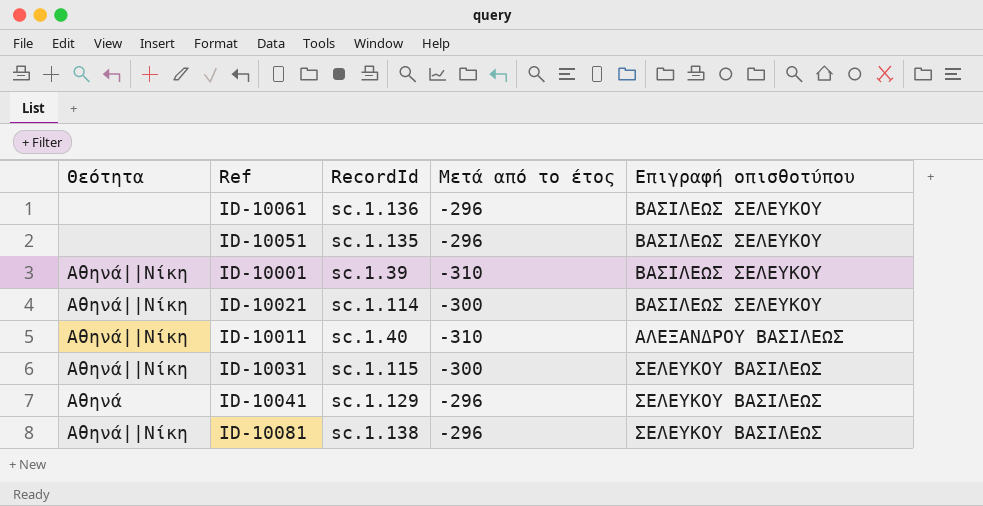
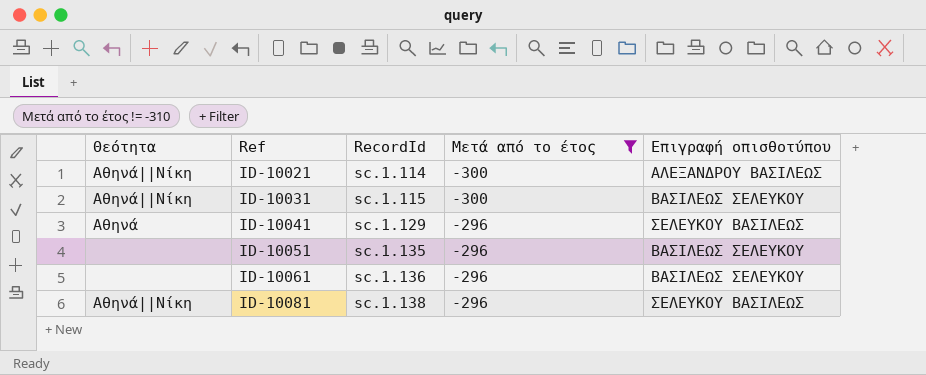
filter: none -> Μετά από το έτος != -310
row order: Επιγραφή οπισθοτύπου ascending -> Ref ascending
ID-10021 | Επιγραφή οπισθοτύπου: BAΣΙΛΕΩΣ ΣΕΛΕΥΚΟΥ -> ΑΛΕΞΑΝΔΡΟΥ BAΣΙΛΕΩΣ
ID-10031 | Επιγραφή οπισθοτύπου: ΣΕΛΕΥΚΟΥ BAΣΙΛΕΩΣ -> BAΣΙΛΕΩΣ ΣΕΛΕΥΚΟΥ

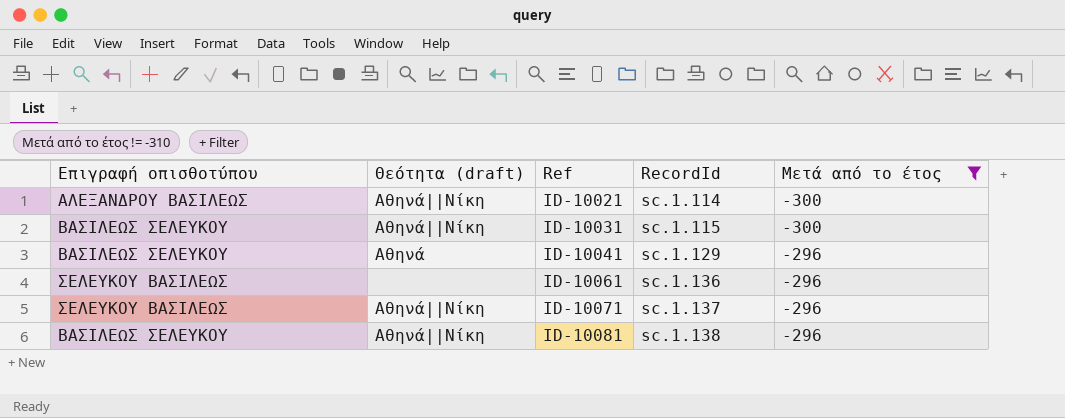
column Επιγραφή οπισθοτύπου | position: 5 -> 1
column name: Θεότητα -> Θεότητα (draft)
row ID-10051: none | sc.1.135 | -296 | BAΣΙΛΕΩΣ ΣΕΛΕΥΚΟΥ -> none
ID-10041 | Επιγραφή οπισθοτύπου: ΣΕΛΕΥΚΟΥ BAΣΙΛΕΩΣ -> BAΣΙΛΕΩΣ ΣΕΛΕΥΚΟΥ
ID-10061 | Επιγραφή οπισθοτύπου: BAΣΙΛΕΩΣ ΣΕΛΕΥΚΟΥ -> ΣΕΛΕΥΚΟΥ BAΣΙΛΕΩΣ
row ID-10071: none -> ΣΕΛΕΥΚΟΥ BAΣΙΛΕΩΣ | Αθηνά||Νίκη | sc.1.137 | -296
ID-10081 | Επιγραφή οπισθοτύπου: ΣΕΛΕΥΚΟΥ BAΣΙΛΕΩΣ -> BAΣΙΛΕΩΣ ΣΕΛΕΥΚΟΥ

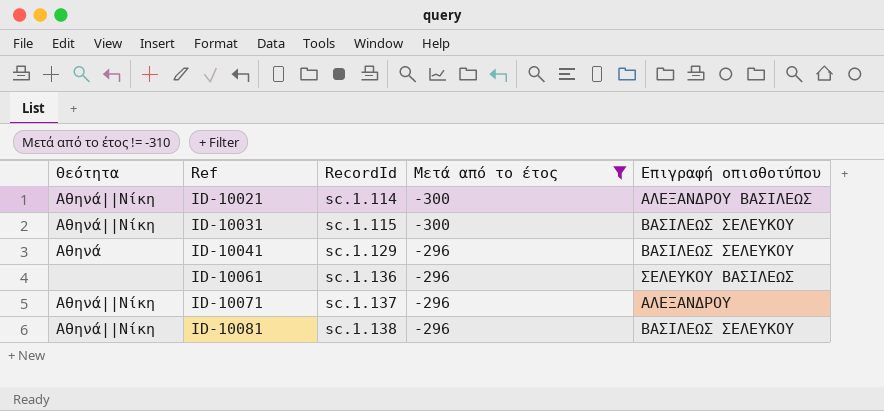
column name: Θεότητα (draft) -> Θεότητα
column Επιγραφή οπισθοτύπου | position: 1 -> 5
ID-10071 | Επιγραφή οπισθοτύπου: ΣΕΛΕΥΚΟΥ BAΣΙΛΕΩΣ -> ΑΛΕΞΑΝΔΡΟΥ

